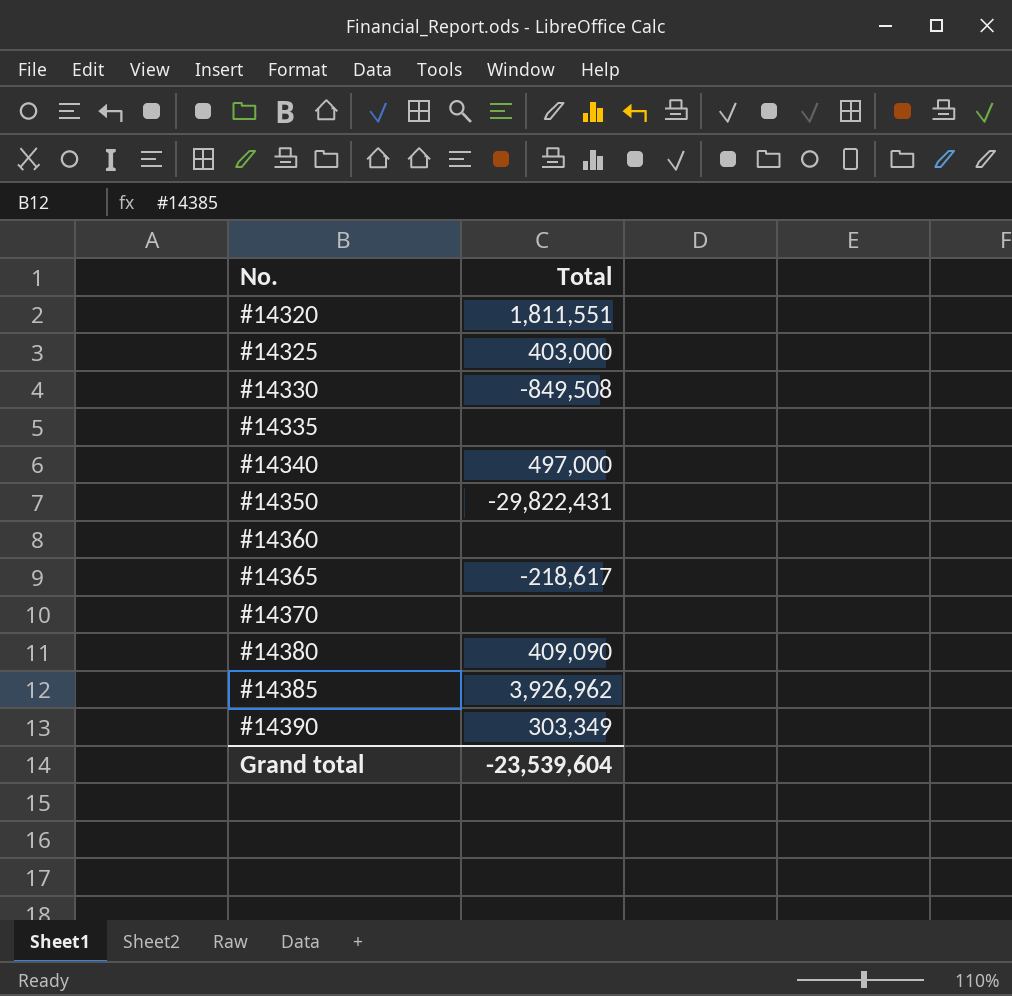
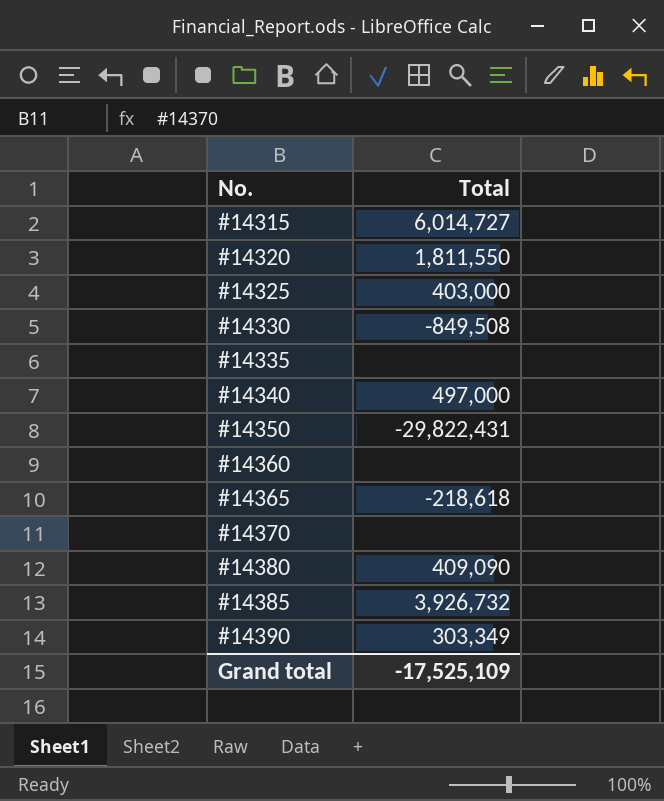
row #14315: none -> 6,014,727
#14320 | Total: 1,811,551 -> 1,811,550
#14365 | Total: -218,617 -> -218,618
#14385 | Total: 3,926,962 -> 3,926,732
Grand total | Total: -23,539,604 -> -17,525,109

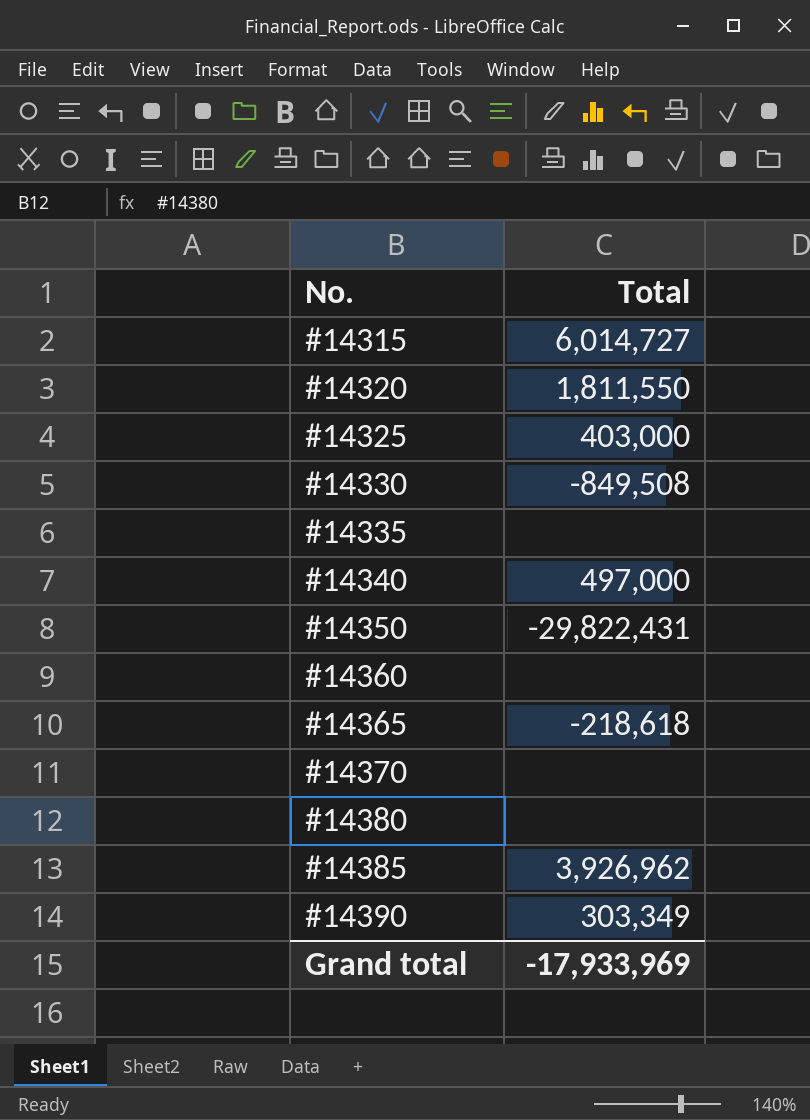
#14380 | Total: 409,090 -> none
#14385 | Total: 3,926,732 -> 3,926,962
Grand total | Total: -17,525,109 -> -17,933,969

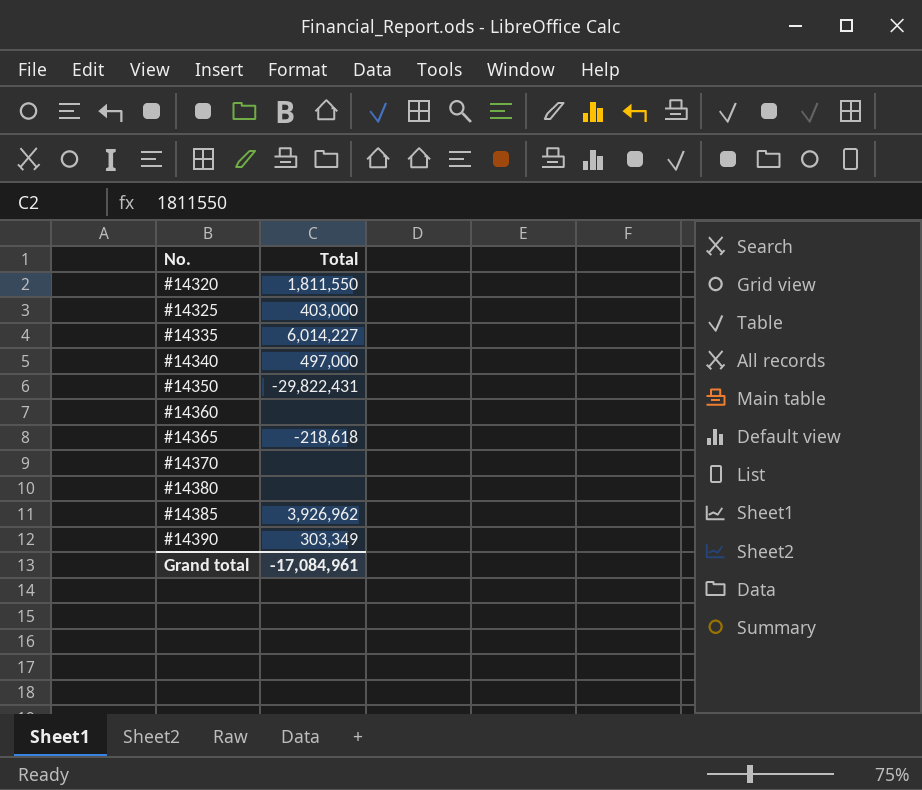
row #14315: 6,014,727 -> none
row #14330: -849,508 -> none
#14335 | Total: none -> 6,014,227
Grand total | Total: -17,933,969 -> -17,084,961

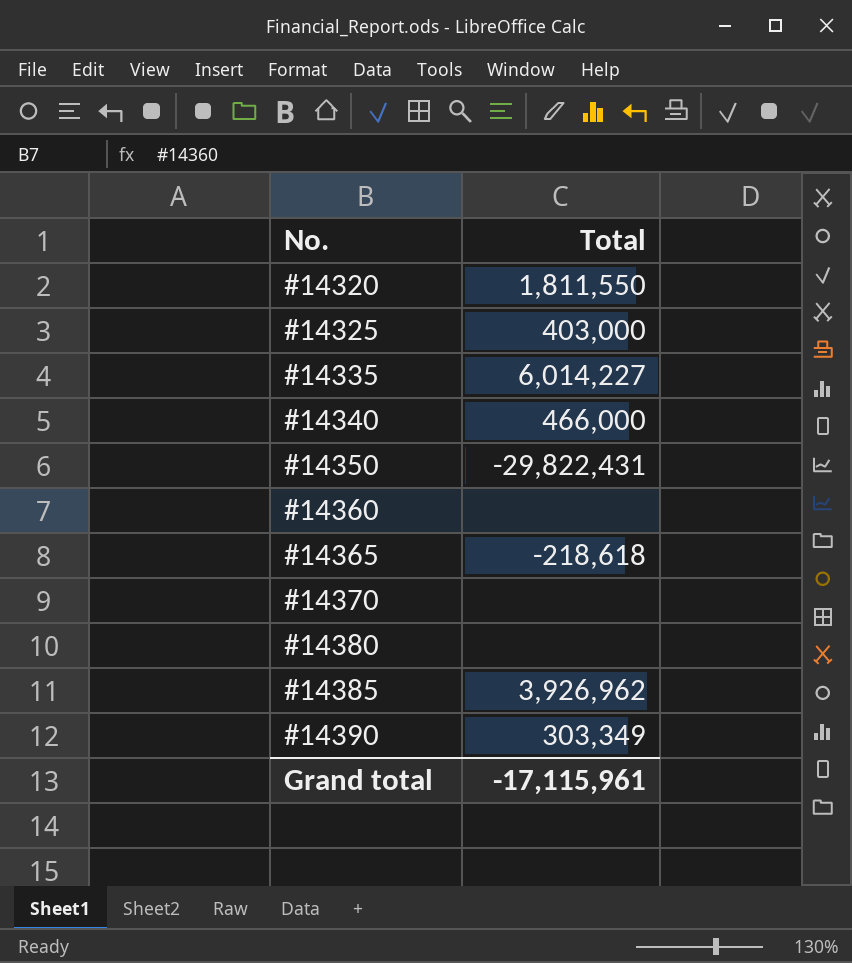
#14340 | Total: 497,000 -> 466,000
Grand total | Total: -17,084,961 -> -17,115,961

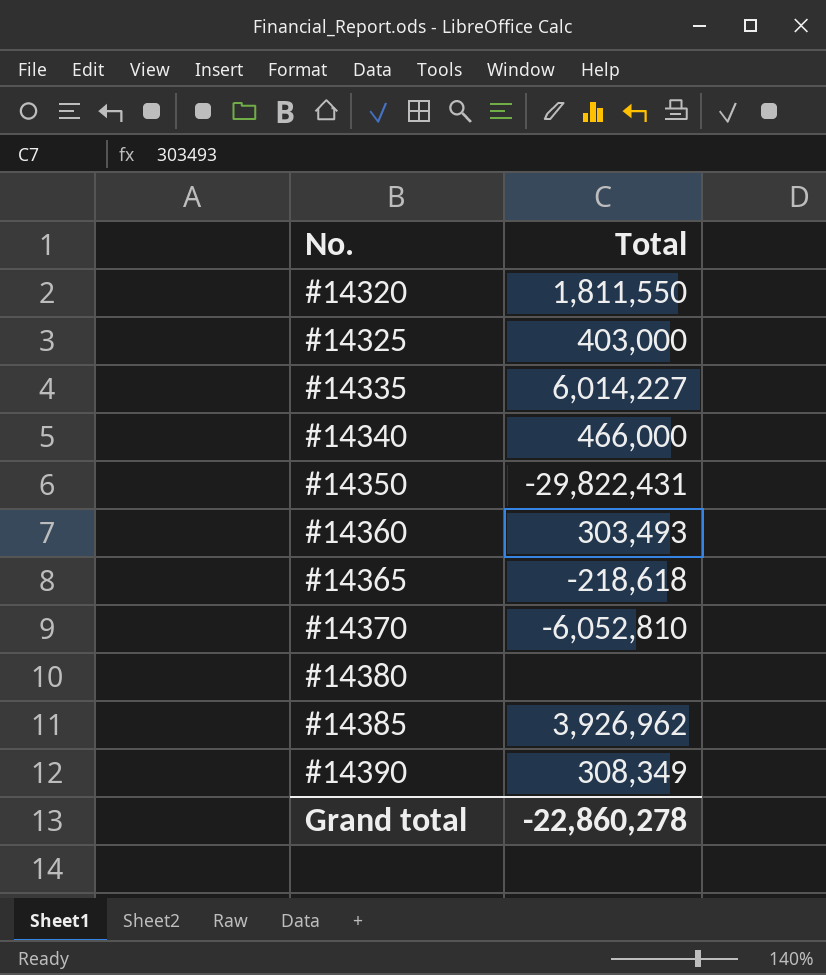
#14360 | Total: none -> 303,493
#14370 | Total: none -> -6,052,810
#14390 | Total: 303,349 -> 308,349
Grand total | Total: -17,115,961 -> -22,860,278

